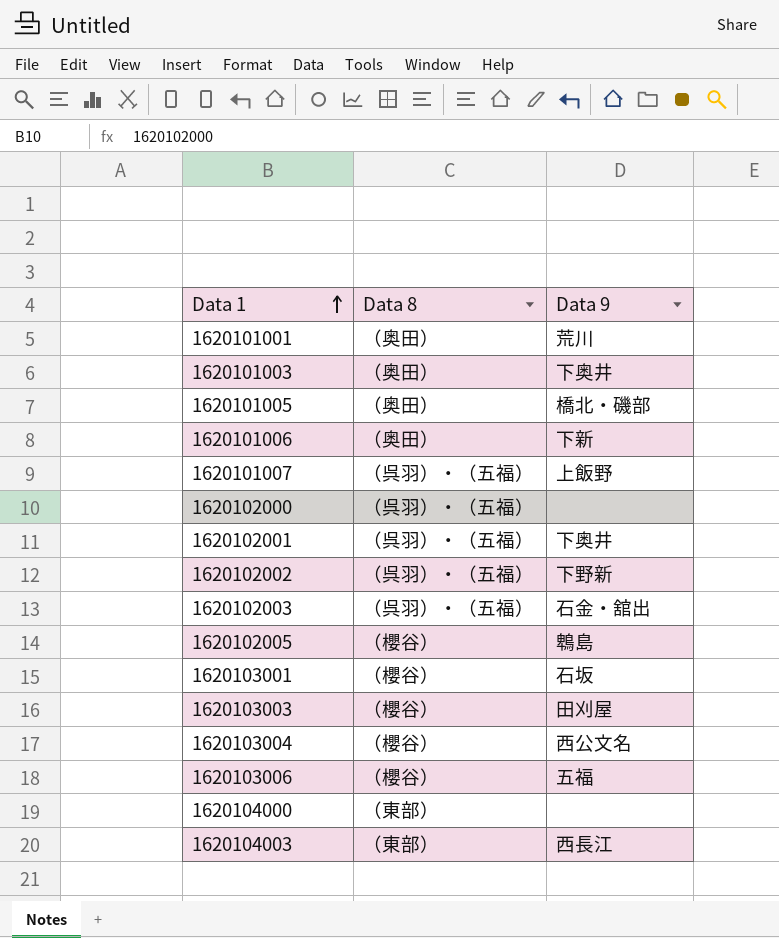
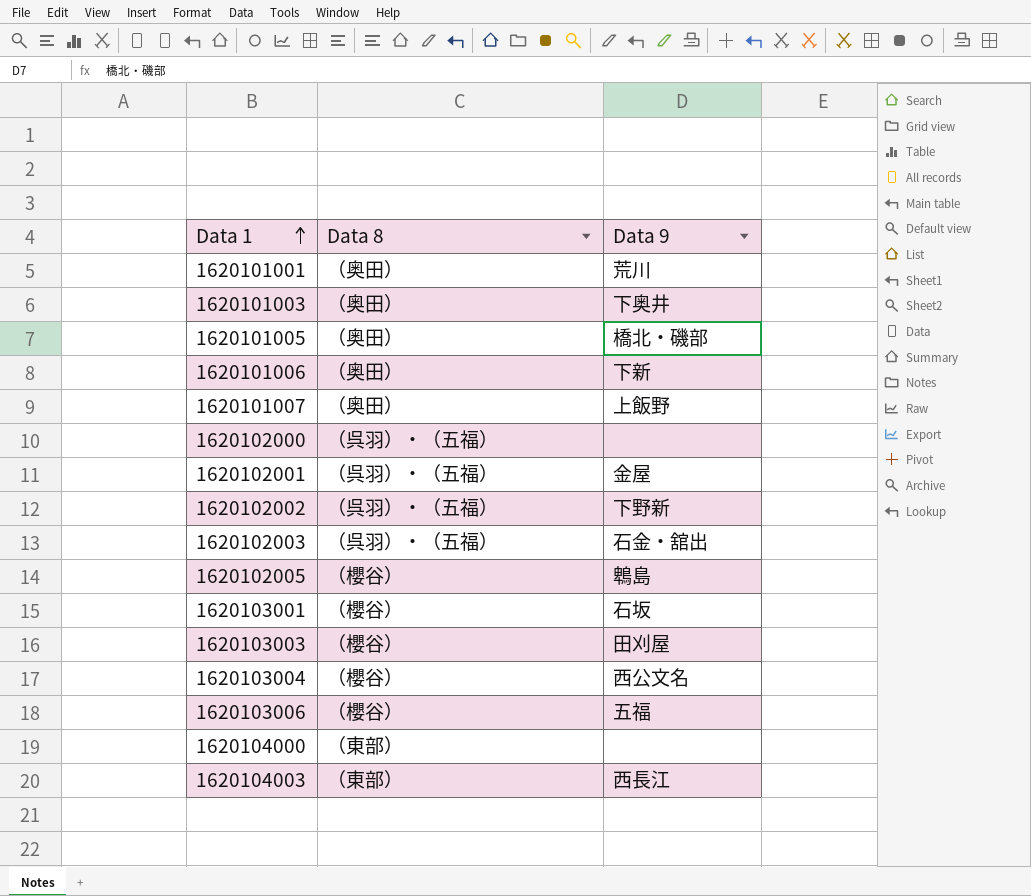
1620101007 | Data 8: （呉羽）・（五福） -> （奥田）
1620102001 | Data 9: 下奥井 -> 金屋

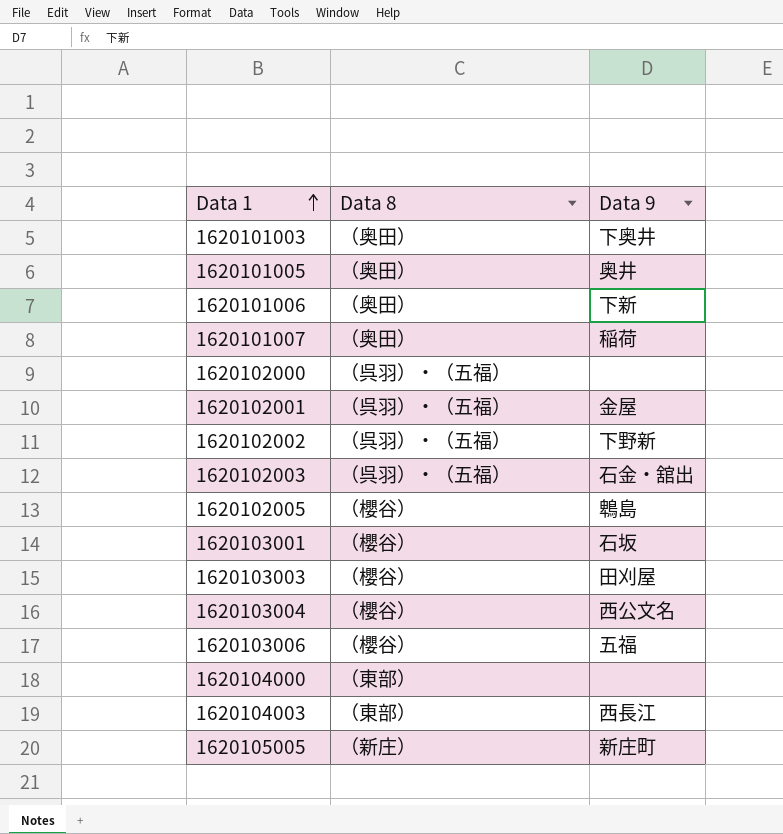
row 1620101001: （奥田） | 荒川 -> none
1620101005 | Data 9: 橋北・磯部 -> 奥井
1620101007 | Data 9: 上飯野 -> 稲荷
row 1620105005: none -> （新庄） | 新庄町

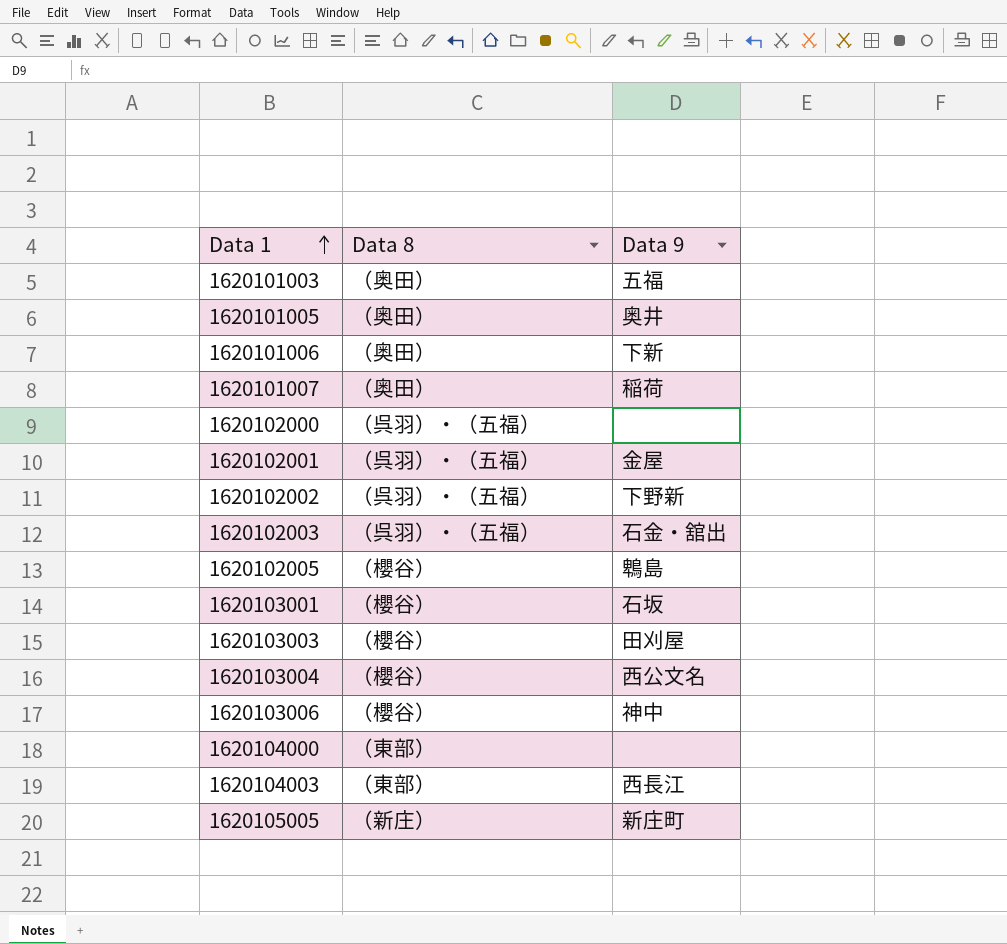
1620101003 | Data 9: 下奥井 -> 五福
1620103006 | Data 9: 五福 -> 神中

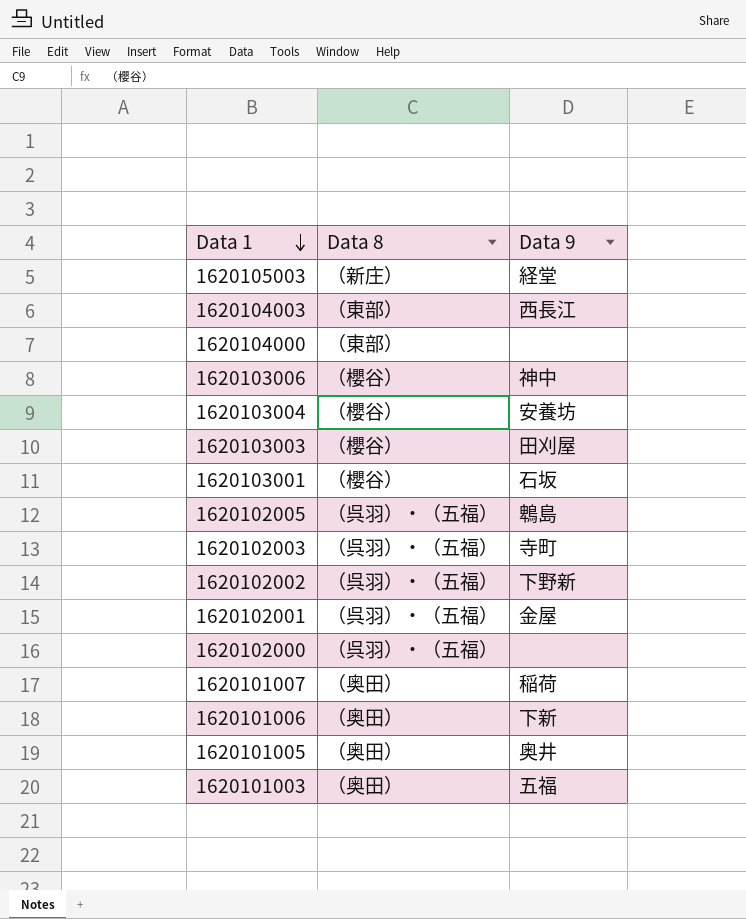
row order: Data 1 ascending -> Data 1 descending
row 1620105005: （新庄） | 新庄町 -> none
row 1620105003: none -> （新庄） | 経堂
1620103004 | Data 9: 西公文名 -> 安養坊
1620102005 | Data 8: （櫻谷） -> （呉羽）・（五福）
1620102003 | Data 9: 石金・舘出 -> 寺町

